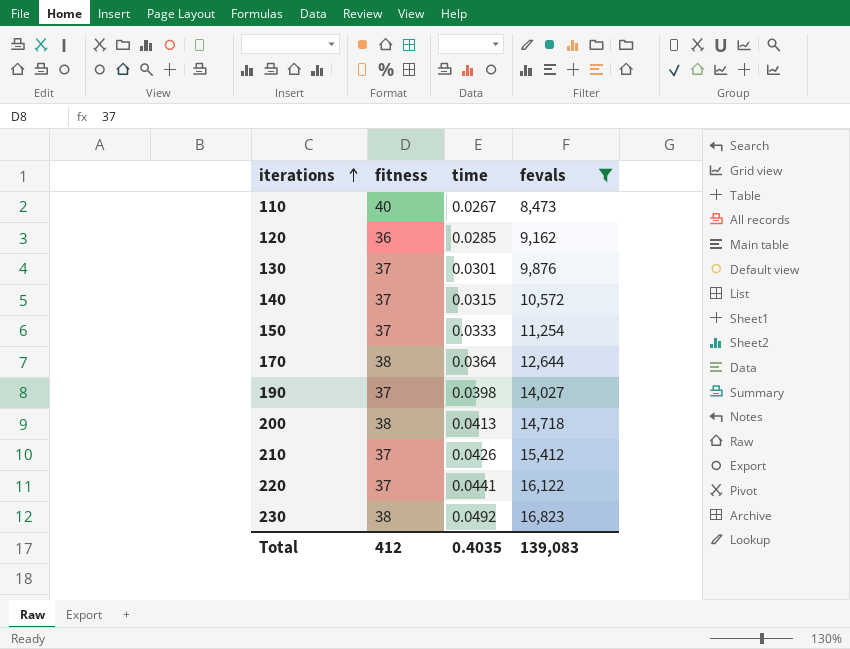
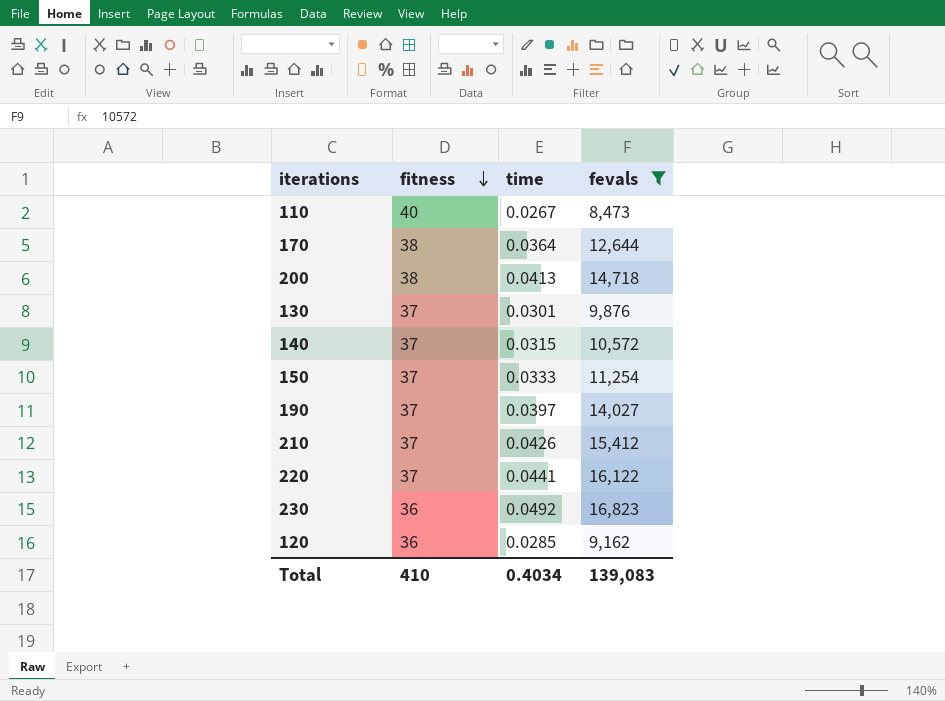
row order: iterations ascending -> fitness descending
190 | time: 0.0398 -> 0.0397
230 | fitness: 38 -> 36
Total | fitness: 412 -> 410
Total | time: 0.4035 -> 0.4034

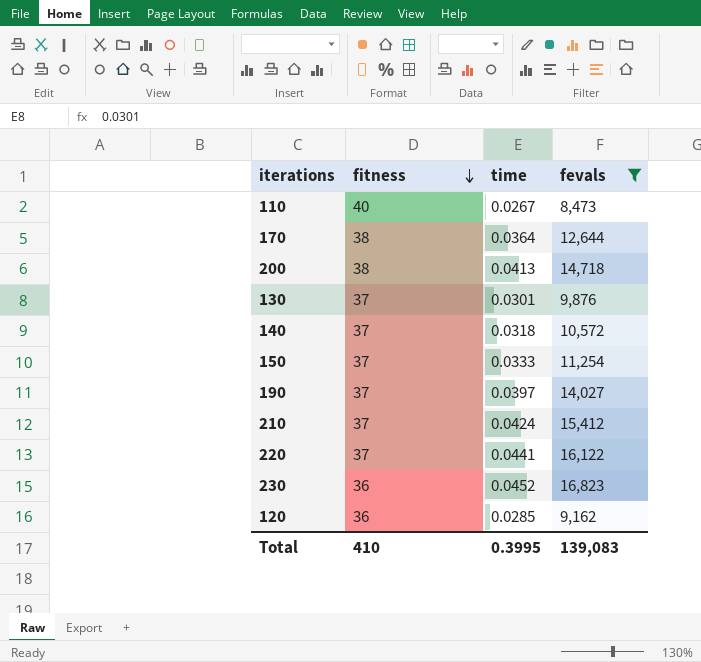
140 | time: 0.0315 -> 0.0318
210 | time: 0.0426 -> 0.0424
230 | time: 0.0492 -> 0.0452
Total | time: 0.4034 -> 0.3995

